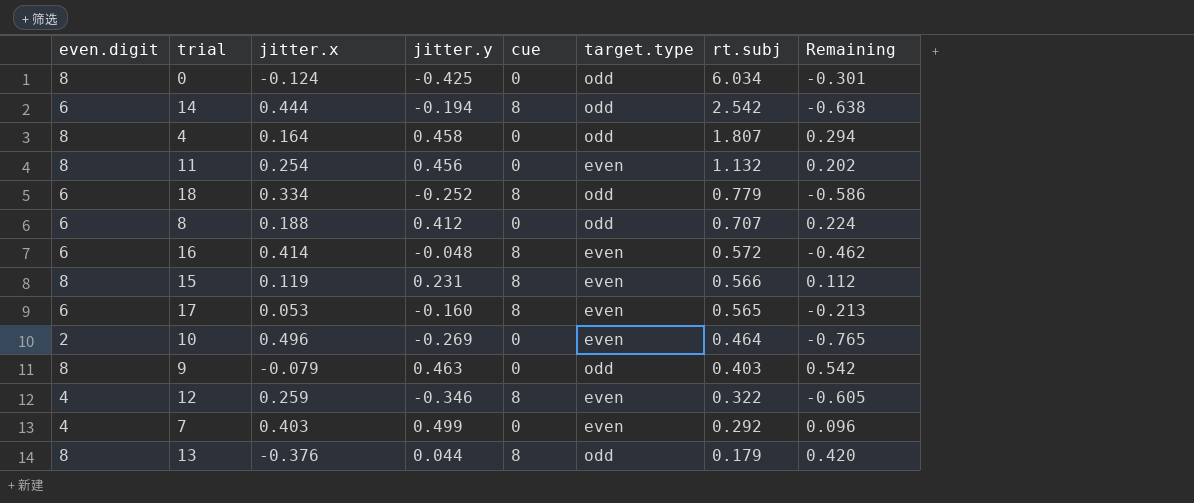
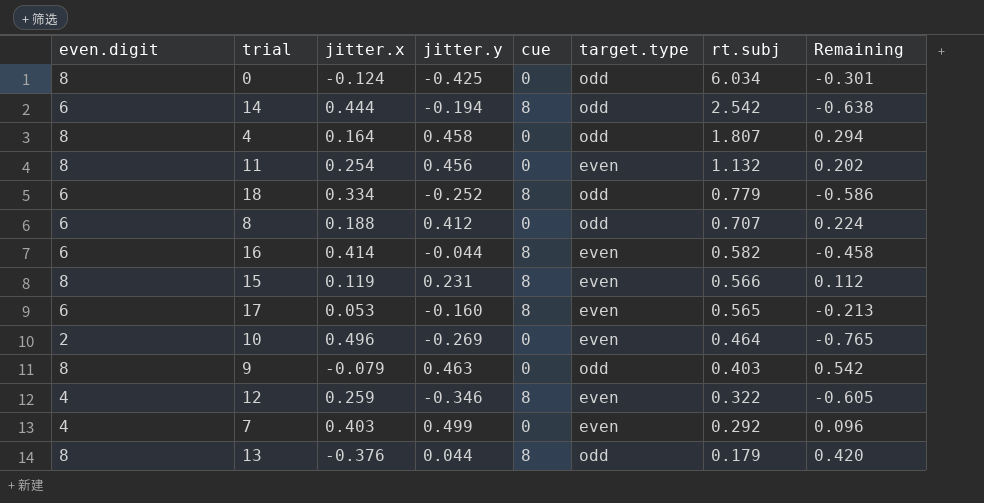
16 | jitter.y: -0.048 -> -0.044
16 | rt.subj: 0.572 -> 0.582
16 | Remaining: -0.462 -> -0.458

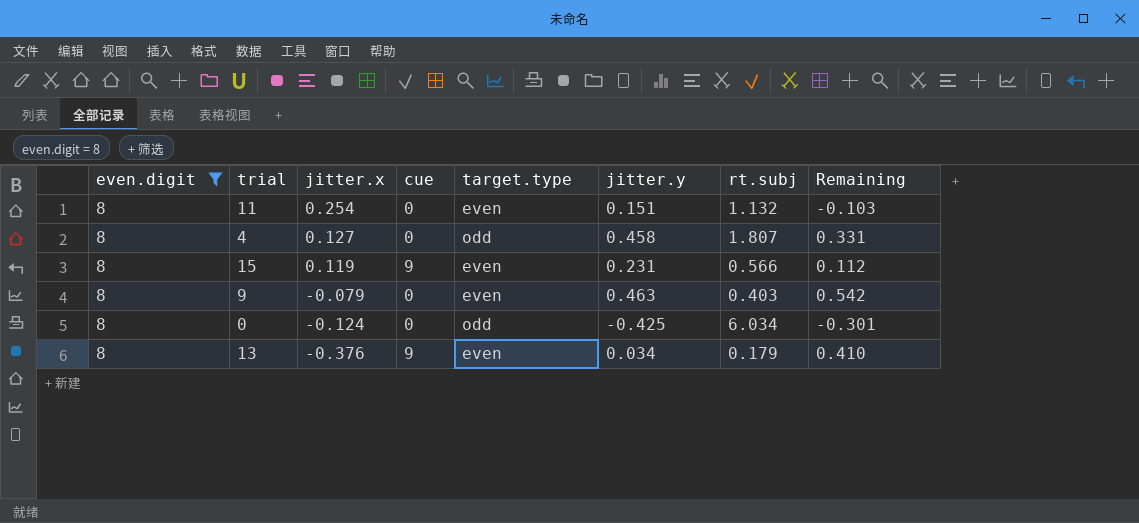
filter: none -> even.digit = 8
row order: rt.subj descending -> jitter.x descending
column jitter.y | position: 4 -> 6
11 | jitter.y: 0.456 -> 0.151
11 | Remaining: 0.202 -> -0.103
4 | jitter.x: 0.164 -> 0.127
4 | Remaining: 0.294 -> 0.331
15 | cue: 8 -> 9
9 | target.type: odd -> even
13 | cue: 8 -> 9
13 | target.type: odd -> even
13 | jitter.y: 0.044 -> 0.034
13 | Remaining: 0.420 -> 0.410

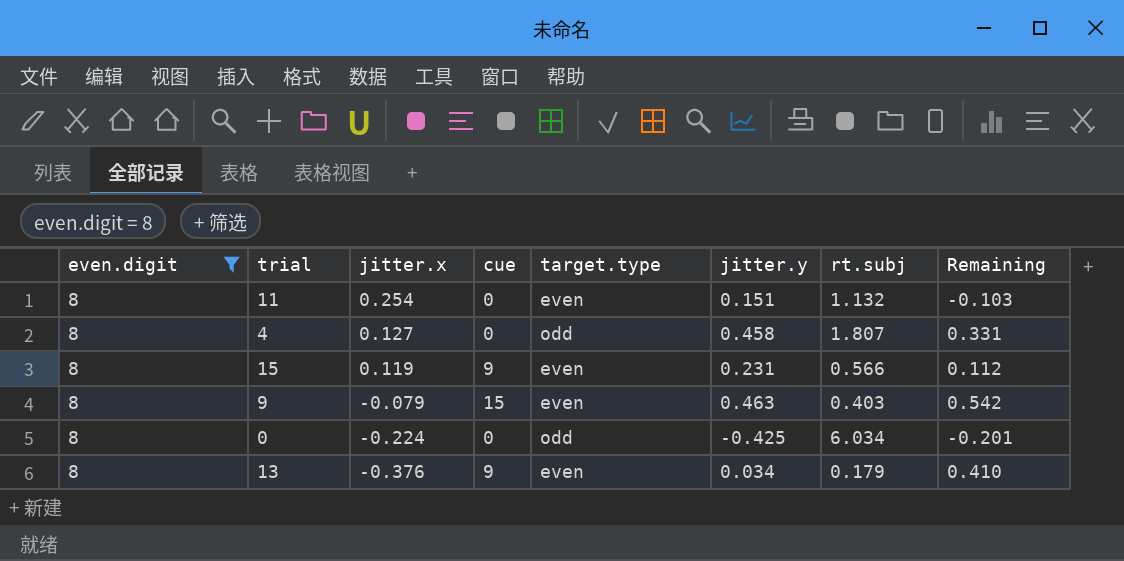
9 | cue: 0 -> 15
0 | jitter.x: -0.124 -> -0.224
0 | Remaining: -0.301 -> -0.201

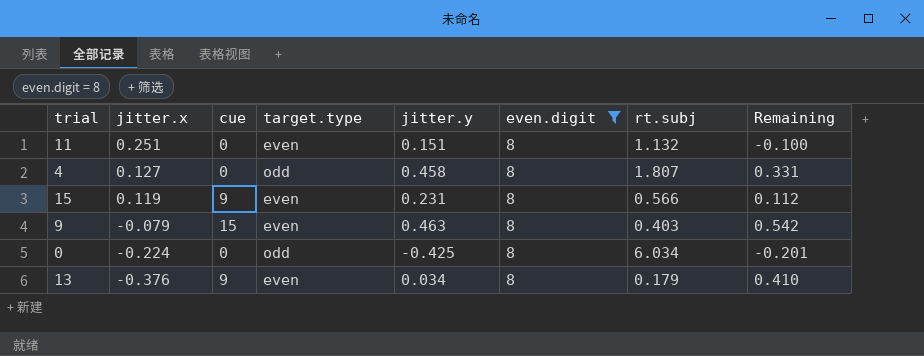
column even.digit | position: 1 -> 6
11 | jitter.x: 0.254 -> 0.251
11 | Remaining: -0.103 -> -0.100

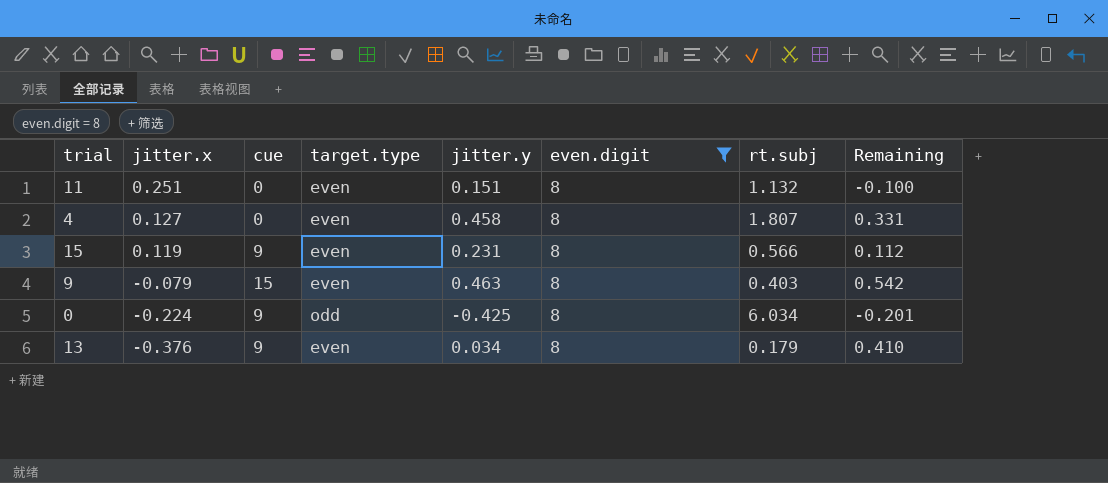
4 | target.type: odd -> even
0 | cue: 0 -> 9

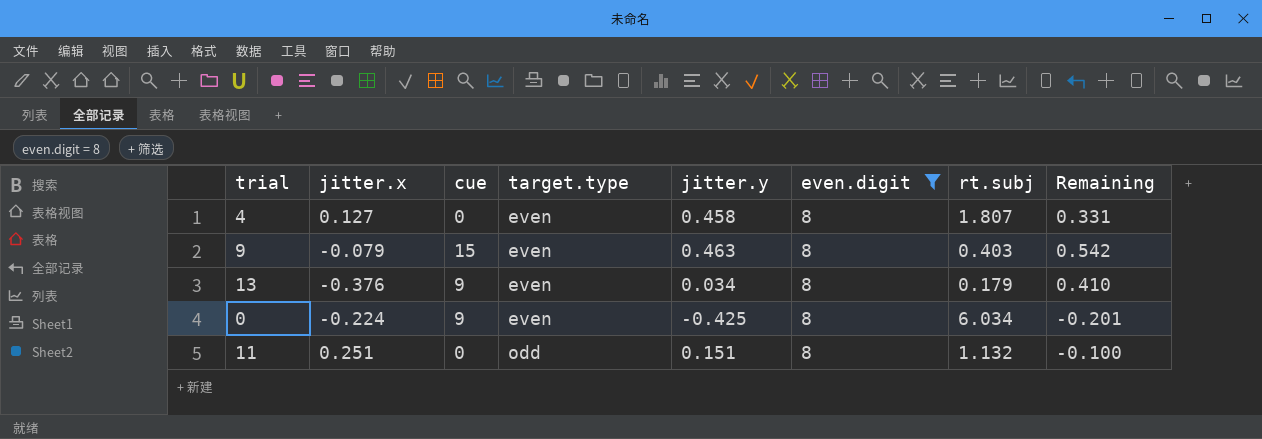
row order: jitter.x descending -> target.type ascending
row 15: 0.119 | 9 | even | 0.231 | 8 | 0.566 | 0.112 -> none
0 | target.type: odd -> even
11 | target.type: even -> odd

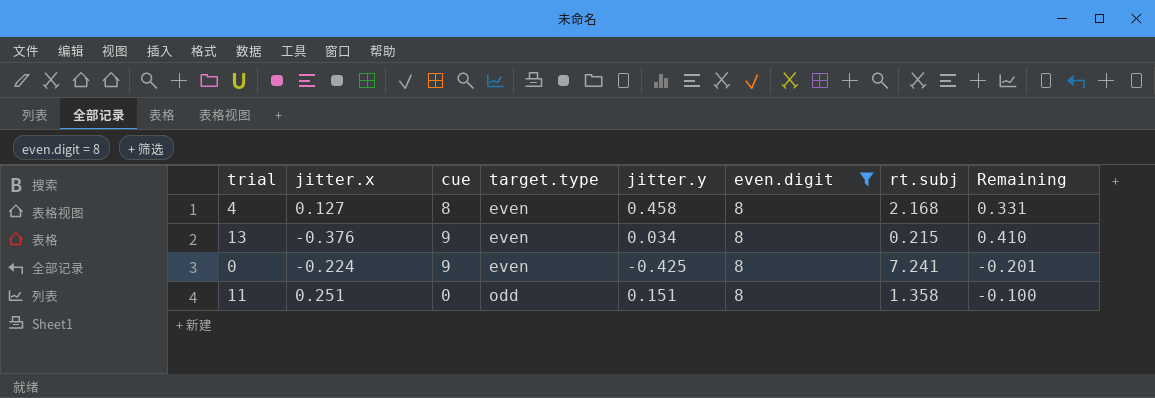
row 9: -0.079 | 15 | even | 0.463 | 8 | 0.403 | 0.542 -> none
4 | cue: 0 -> 8
4 | rt.subj: 1.807 -> 2.168
13 | rt.subj: 0.179 -> 0.215
0 | rt.subj: 6.034 -> 7.241
11 | rt.subj: 1.132 -> 1.358

